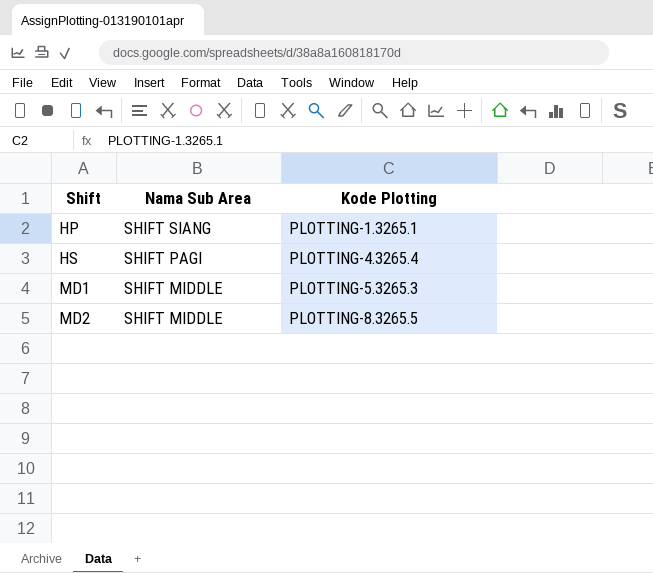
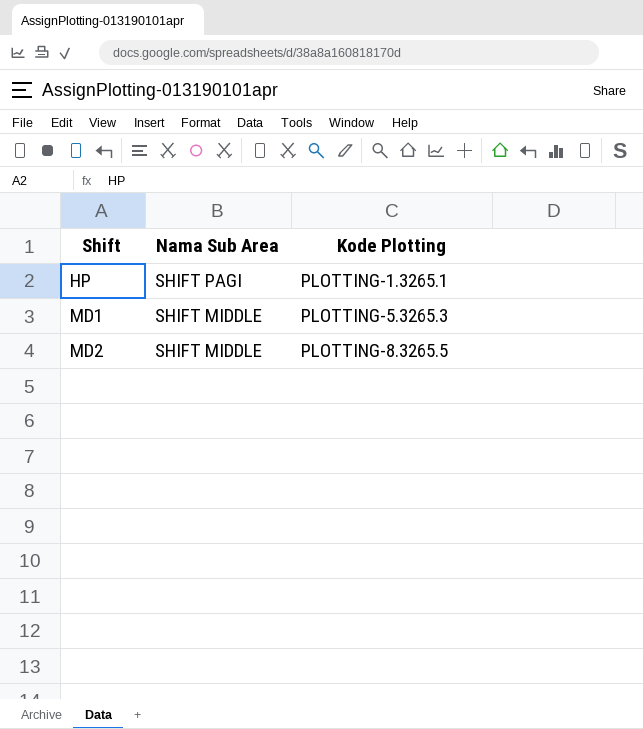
row HS: SHIFT PAGI | PLOTTING-4.3265.4 -> none
HP | Nama Sub Area: SHIFT SIANG -> SHIFT PAGI

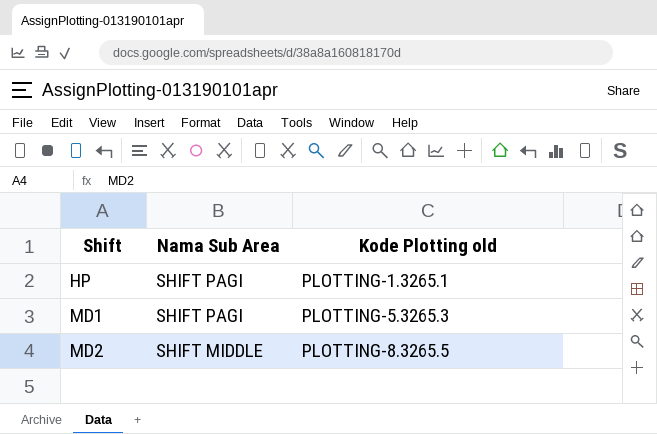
column name: Kode Plotting -> Kode Plotting old
MD1 | Nama Sub Area: SHIFT MIDDLE -> SHIFT PAGI

